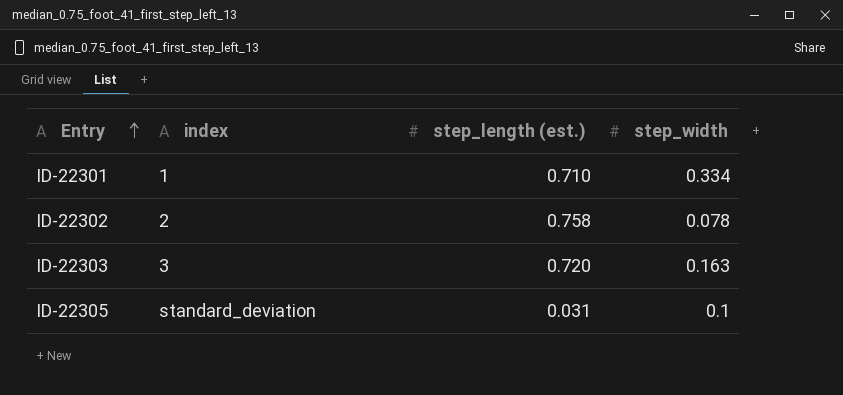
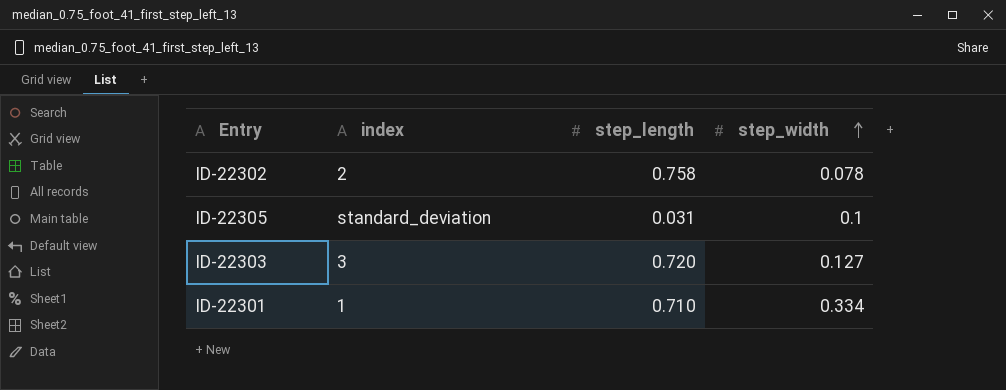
row order: Entry ascending -> step_width ascending
column name: step_length (est.) -> step_length
ID-22303 | step_width: 0.163 -> 0.127

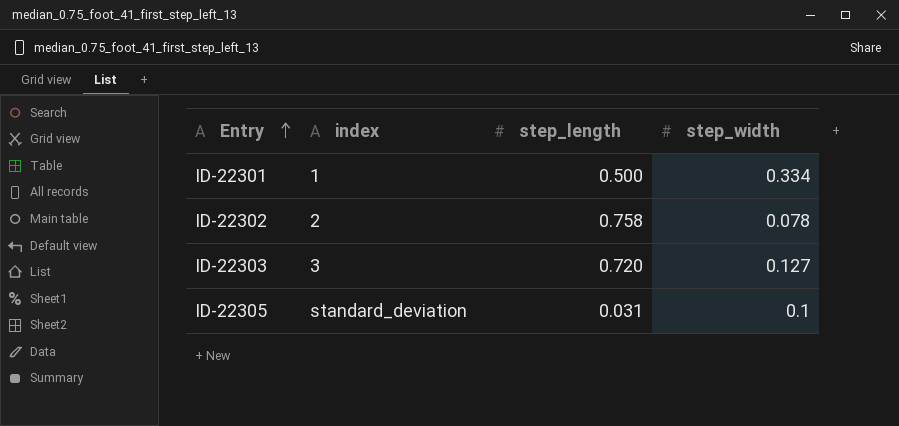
row order: step_width ascending -> Entry ascending
ID-22301 | step_length: 0.710 -> 0.500

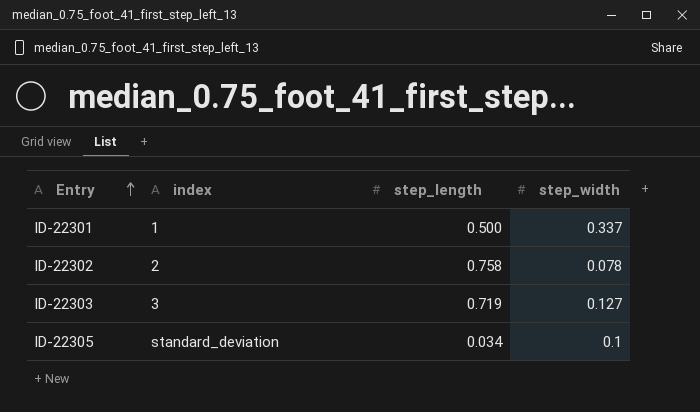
ID-22301 | step_width: 0.334 -> 0.337
ID-22303 | step_length: 0.720 -> 0.719
ID-22305 | step_length: 0.031 -> 0.034

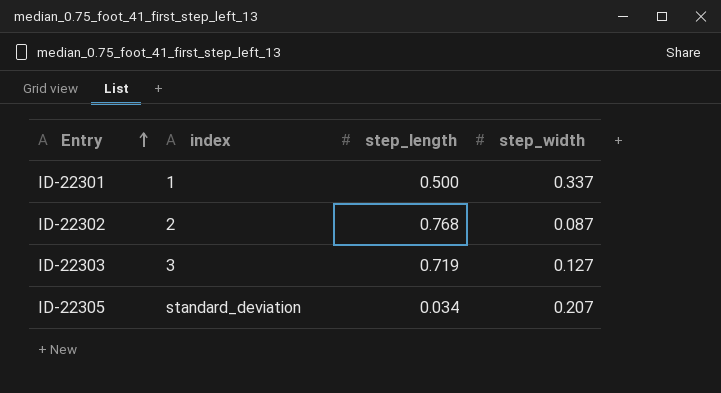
ID-22302 | step_length: 0.758 -> 0.768
ID-22302 | step_width: 0.078 -> 0.087
ID-22305 | step_width: 0.1 -> 0.207

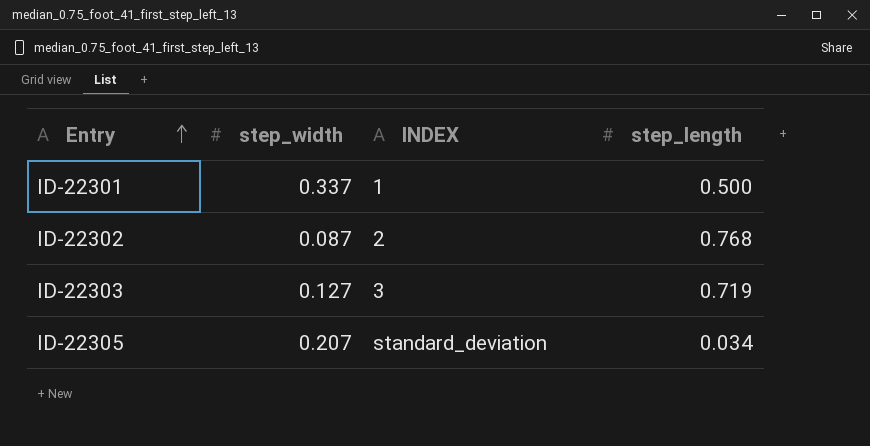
column step_width | position: 4 -> 2
column name: index -> INDEX

